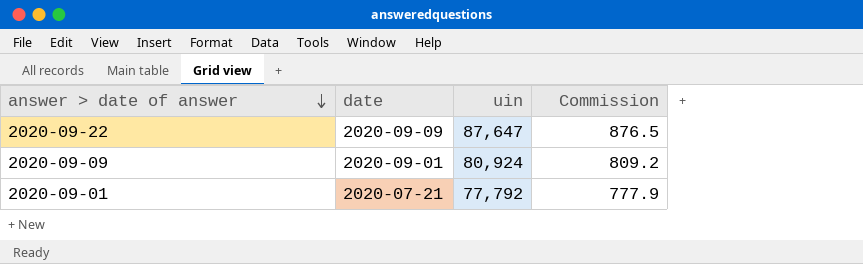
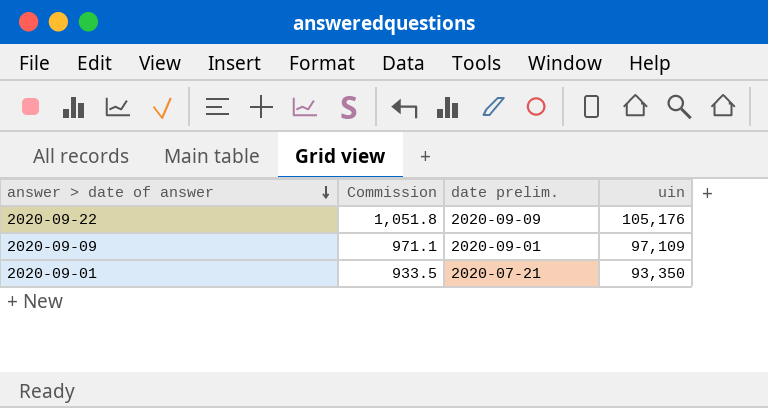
column Commission | position: 4 -> 2
column name: date -> date prelim.
2020-09-22 | Commission: 876.5 -> 1,051.8
2020-09-22 | uin: 87,647 -> 105,176
2020-09-09 | Commission: 809.2 -> 971.1
2020-09-09 | uin: 80,924 -> 97,109
2020-09-01 | Commission: 777.9 -> 933.5
2020-09-01 | uin: 77,792 -> 93,350

